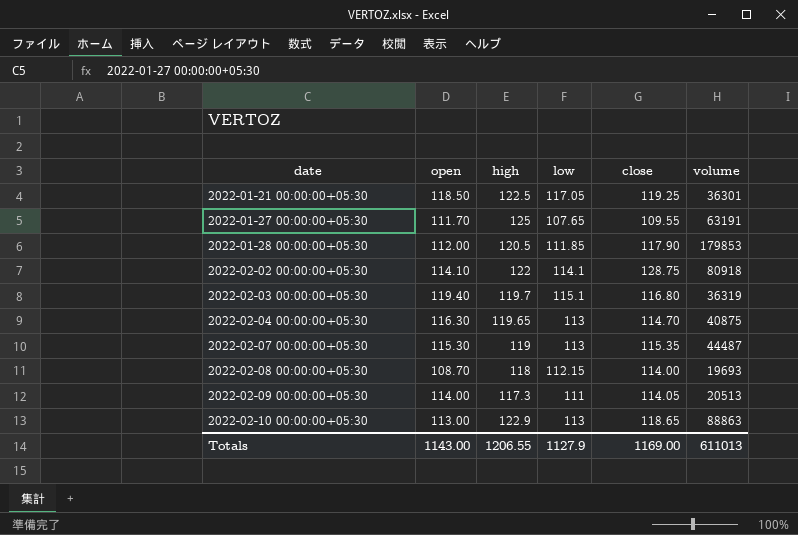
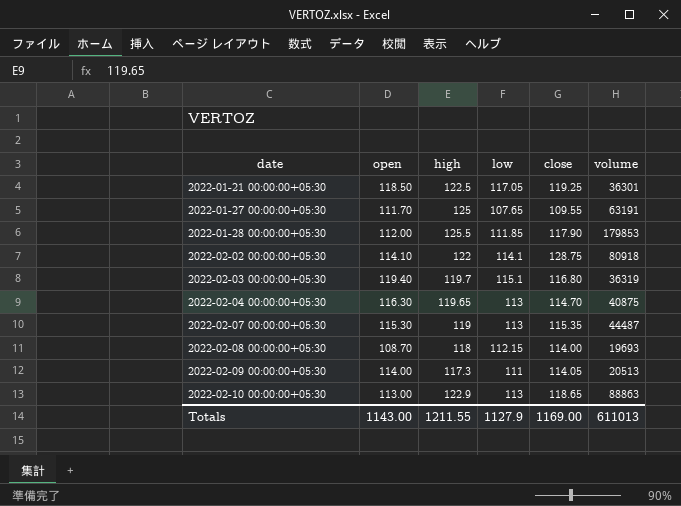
2022-01-28 00:00:00+05:30 | high: 120.5 -> 125.5
Totals | high: 1206.55 -> 1211.55

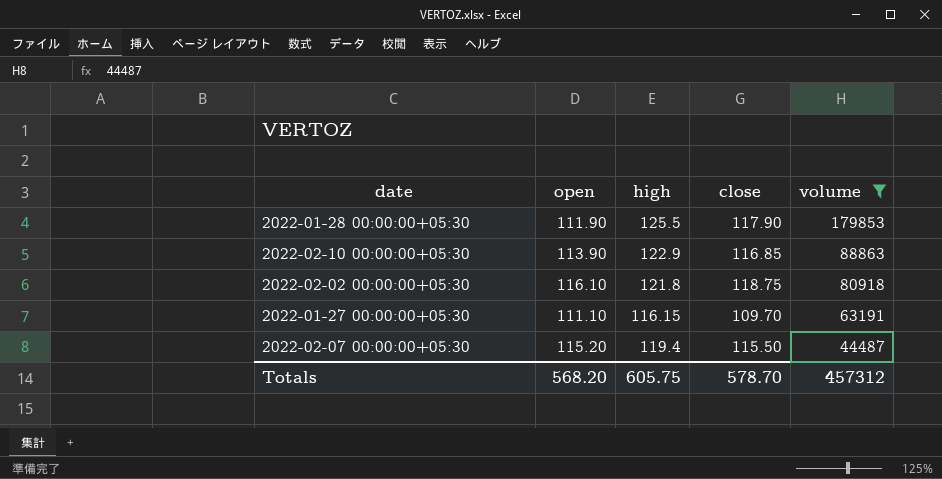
filter: none -> volume >= 44487
row order: date ascending -> volume descending
column low | position: 4 -> none
2022-01-28 00:00:00+05:30 | open: 112.00 -> 111.90
2022-02-10 00:00:00+05:30 | open: 113.00 -> 113.90
2022-02-10 00:00:00+05:30 | close: 118.65 -> 116.85
2022-02-02 00:00:00+05:30 | open: 114.10 -> 116.10
2022-02-02 00:00:00+05:30 | high: 122 -> 121.8
2022-02-02 00:00:00+05:30 | close: 128.75 -> 118.75
2022-01-27 00:00:00+05:30 | open: 111.70 -> 111.10
2022-01-27 00:00:00+05:30 | high: 125 -> 116.15
2022-01-27 00:00:00+05:30 | close: 109.55 -> 109.70
2022-02-07 00:00:00+05:30 | open: 115.30 -> 115.20
2022-02-07 00:00:00+05:30 | high: 119 -> 119.4
2022-02-07 00:00:00+05:30 | close: 115.35 -> 115.50
Totals | open: 1143.00 -> 568.20
Totals | high: 1211.55 -> 605.75
Totals | close: 1169.00 -> 578.70
Totals | volume: 611013 -> 457312

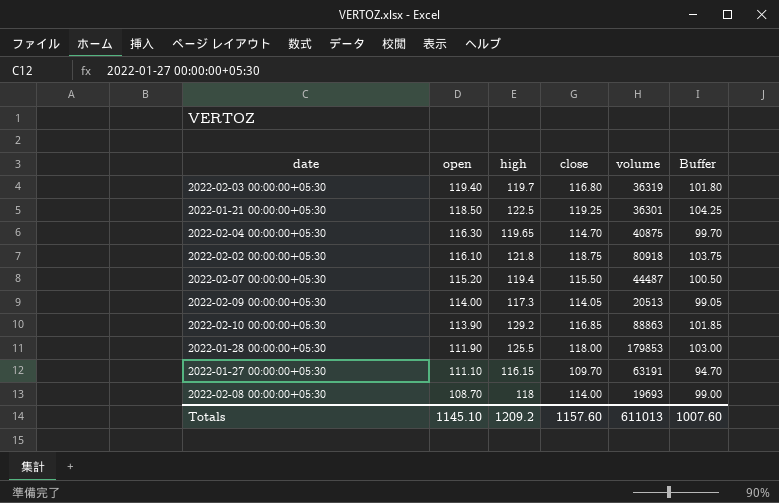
filter: volume >= 44487 -> none
row order: volume descending -> open descending
column Buffer | formula: none -> [close] - 15
2022-02-10 00:00:00+05:30 | high: 122.9 -> 129.2
2022-01-28 00:00:00+05:30 | close: 117.90 -> 118.00
Totals | open: 568.20 -> 1145.10
Totals | high: 605.75 -> 1209.2
Totals | close: 578.70 -> 1157.60
Totals | volume: 457312 -> 611013

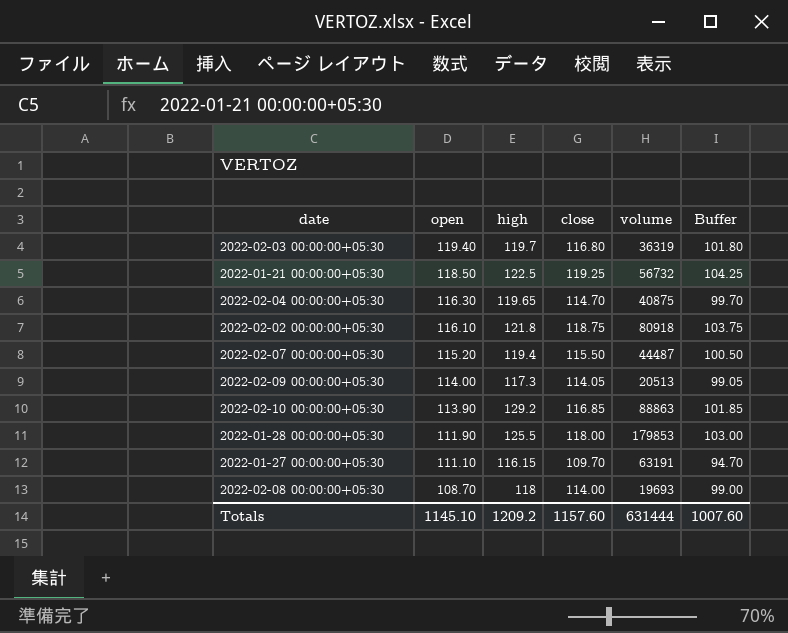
2022-01-21 00:00:00+05:30 | volume: 36301 -> 56732
Totals | volume: 611013 -> 631444

